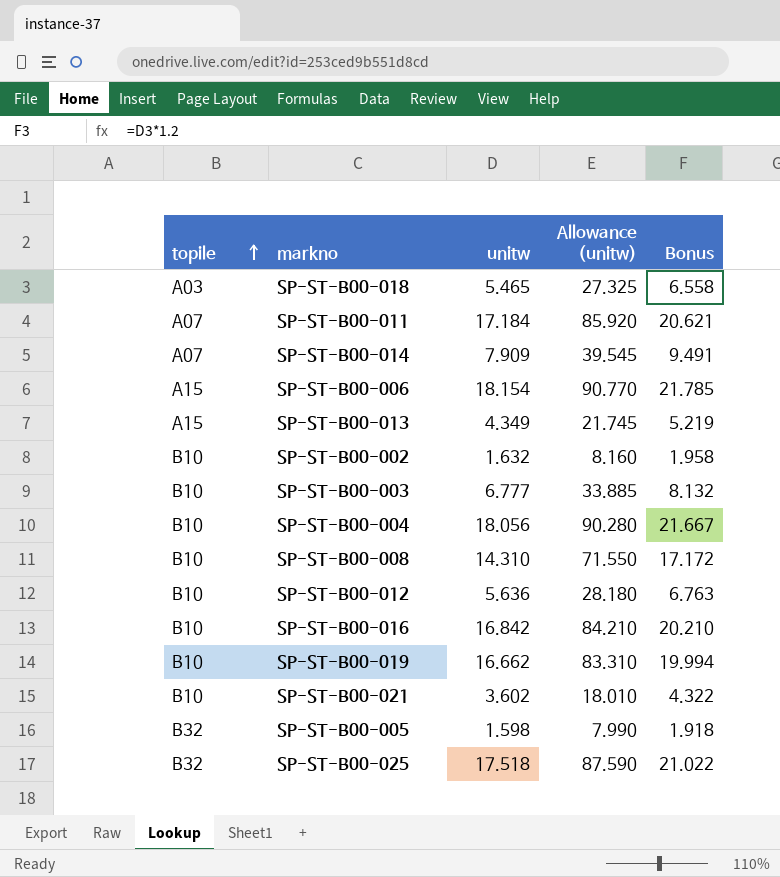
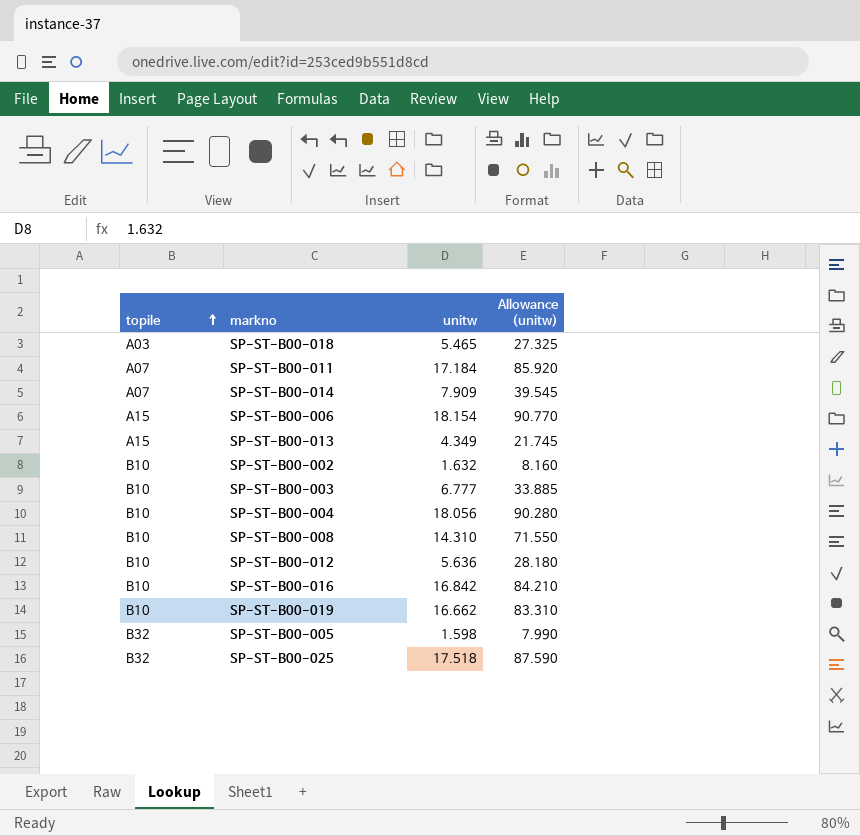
column Bonus | formula: [unitw] * 1.2 -> none
row SP-ST-B00-021: B10 | 3.602 | 18.010 | 4.322 -> none

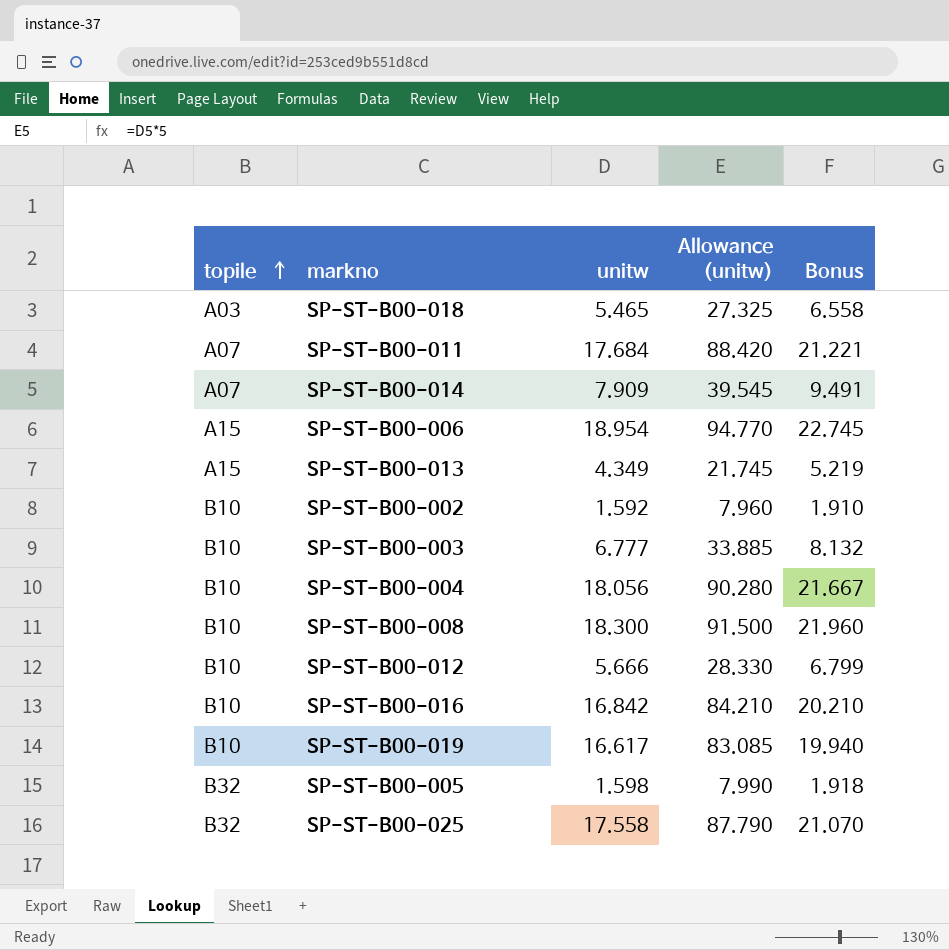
column Bonus | formula: none -> [unitw] * 1.2
SP-ST-B00-011 | unitw: 17.184 -> 17.684
SP-ST-B00-011 | Allowance (unitw): 85.920 -> 88.420
SP-ST-B00-006 | unitw: 18.154 -> 18.954
SP-ST-B00-006 | Allowance (unitw): 90.770 -> 94.770
SP-ST-B00-002 | unitw: 1.632 -> 1.592
SP-ST-B00-002 | Allowance (unitw): 8.160 -> 7.960
SP-ST-B00-008 | unitw: 14.310 -> 18.300
SP-ST-B00-008 | Allowance (unitw): 71.550 -> 91.500
SP-ST-B00-012 | unitw: 5.636 -> 5.666
SP-ST-B00-012 | Allowance (unitw): 28.180 -> 28.330
SP-ST-B00-019 | unitw: 16.662 -> 16.617
SP-ST-B00-019 | Allowance (unitw): 83.310 -> 83.085
SP-ST-B00-025 | unitw: 17.518 -> 17.558
SP-ST-B00-025 | Allowance (unitw): 87.590 -> 87.790

